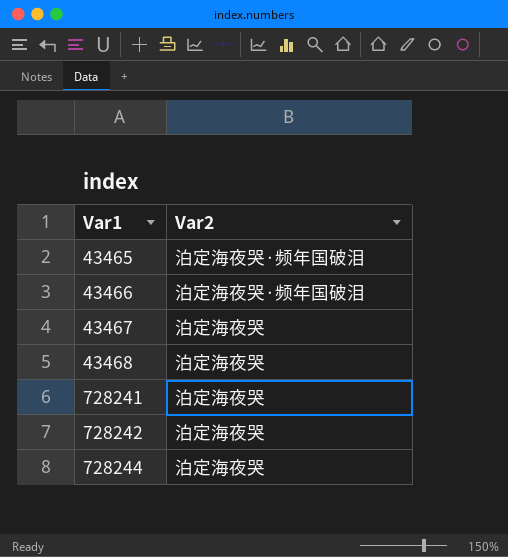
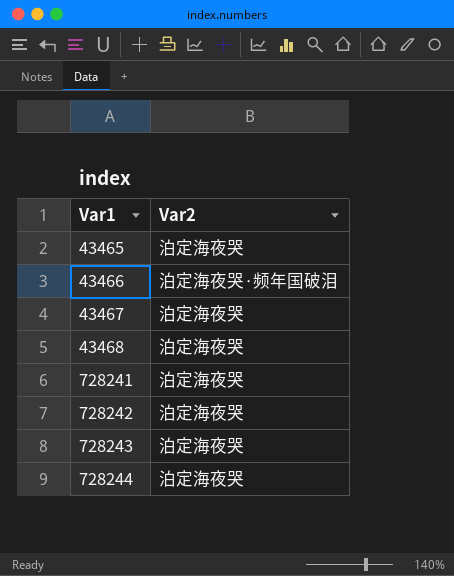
43465 | Var2: 泊定海夜哭·频年国破泪 -> 泊定海夜哭
row 728243: none -> 泊定海夜哭

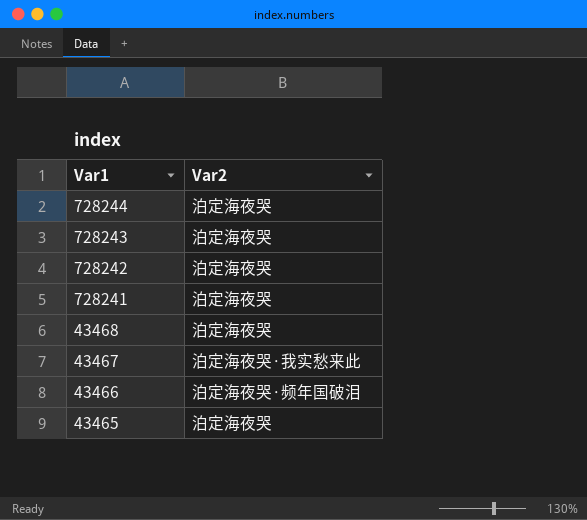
row order: Var1 ascending -> Var1 descending
43467 | Var2: 泊定海夜哭 -> 泊定海夜哭·我实愁来此

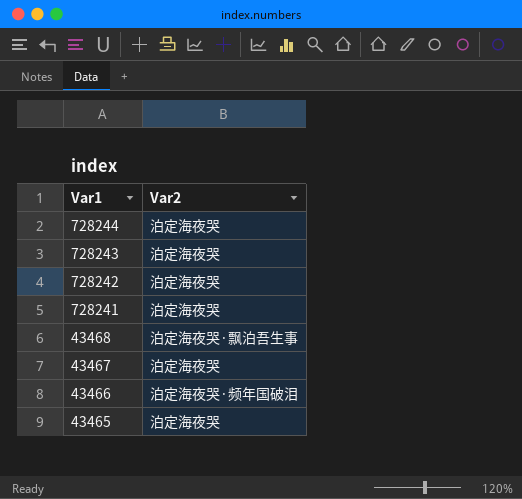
43468 | Var2: 泊定海夜哭 -> 泊定海夜哭·飘泊吾生事
43467 | Var2: 泊定海夜哭·我实愁来此 -> 泊定海夜哭

